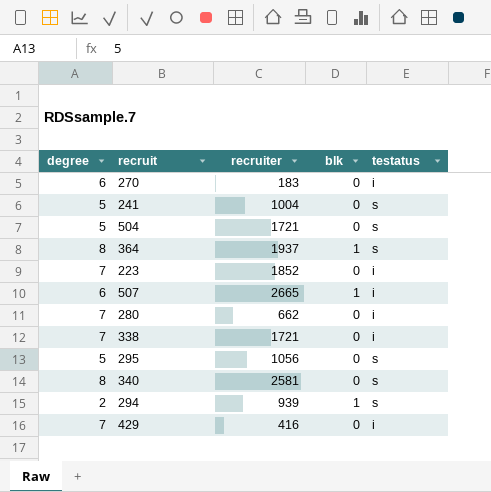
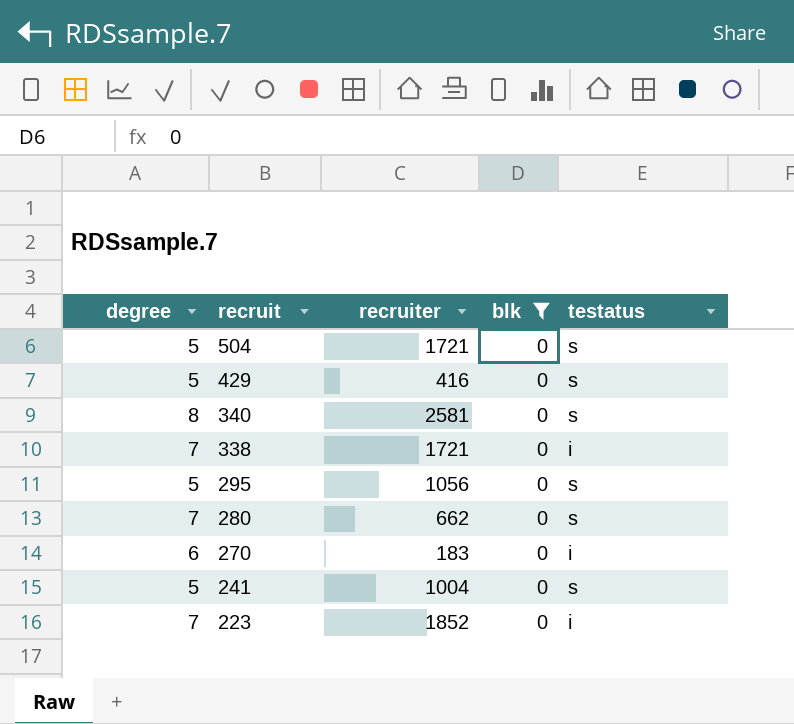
filter: none -> blk = 0
row order: none -> recruit descending
429 | degree: 7 -> 5
429 | testatus: i -> s
280 | testatus: i -> s

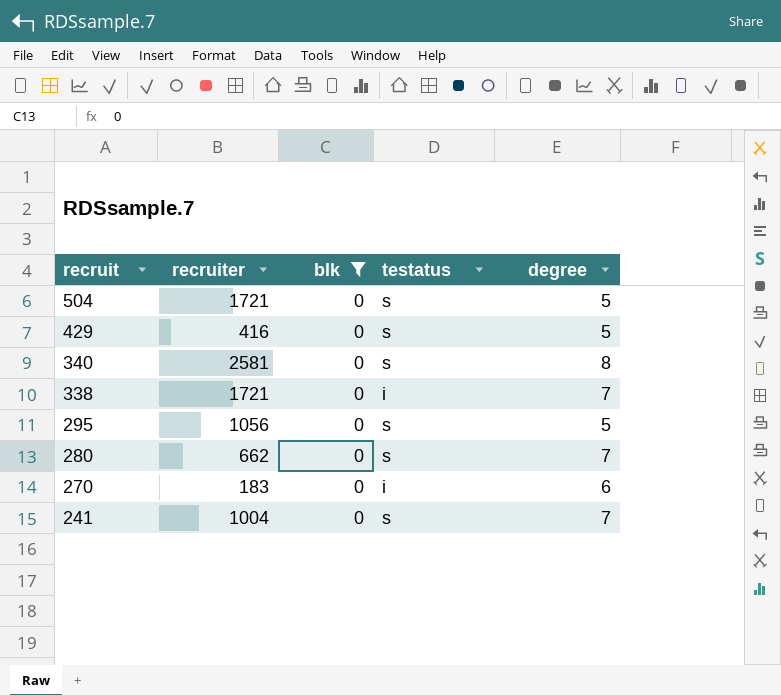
column degree | position: 1 -> 5
row 223: 7 | 1852 | 0 | i -> none
241 | degree: 5 -> 7

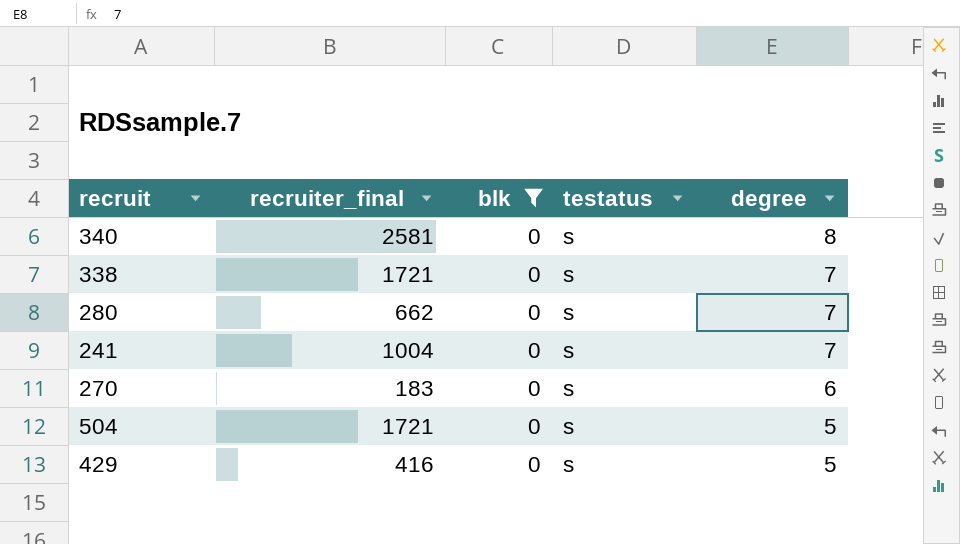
row order: recruit descending -> degree descending
column name: recruiter -> recruiter_final
row 295: 1056 | 0 | s | 5 -> none
338 | testatus: i -> s
270 | testatus: i -> s

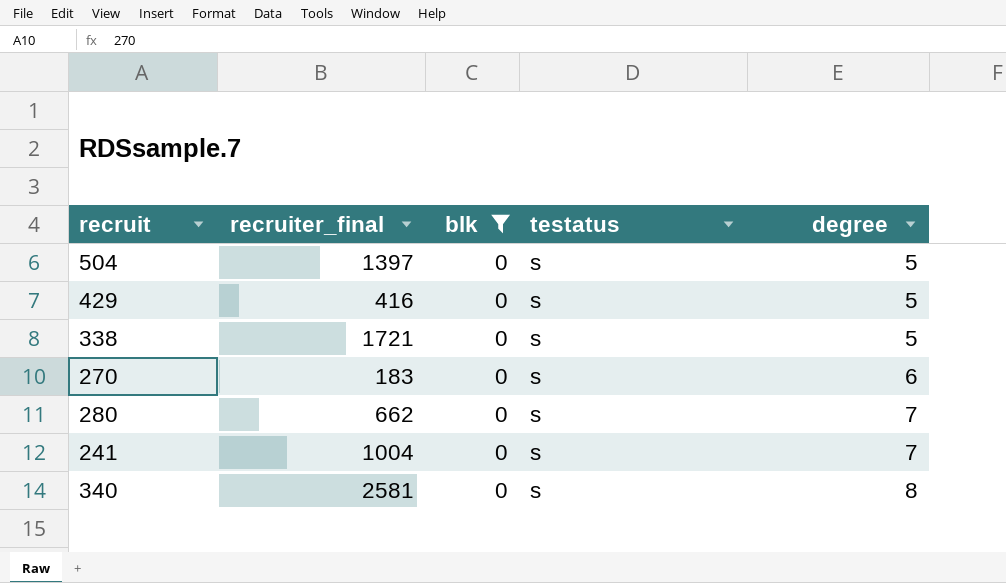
row order: degree descending -> degree ascending
504 | recruiter_final: 1721 -> 1397
338 | degree: 7 -> 5

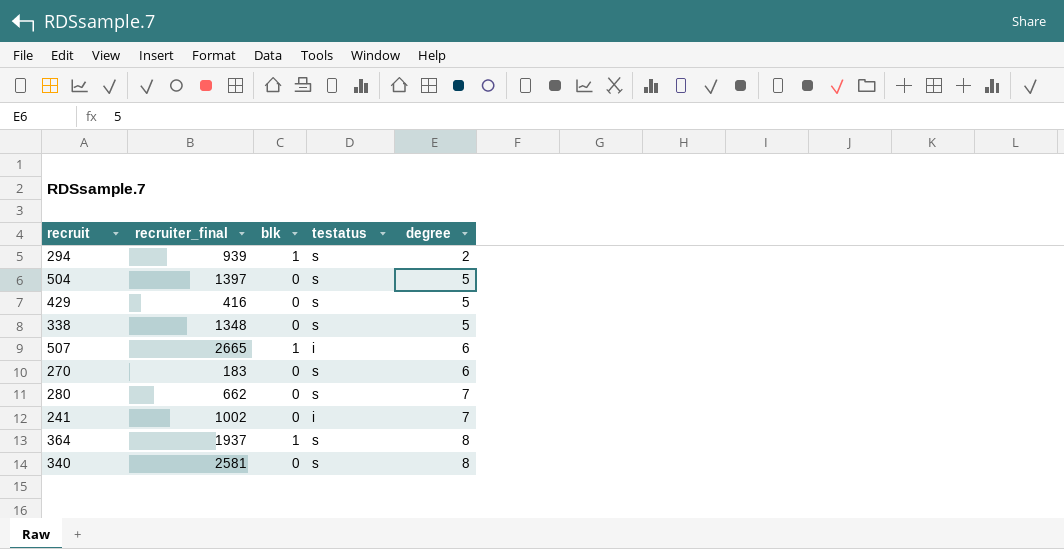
filter: blk = 0 -> none
338 | recruiter_final: 1721 -> 1348
241 | recruiter_final: 1004 -> 1002
241 | testatus: s -> i

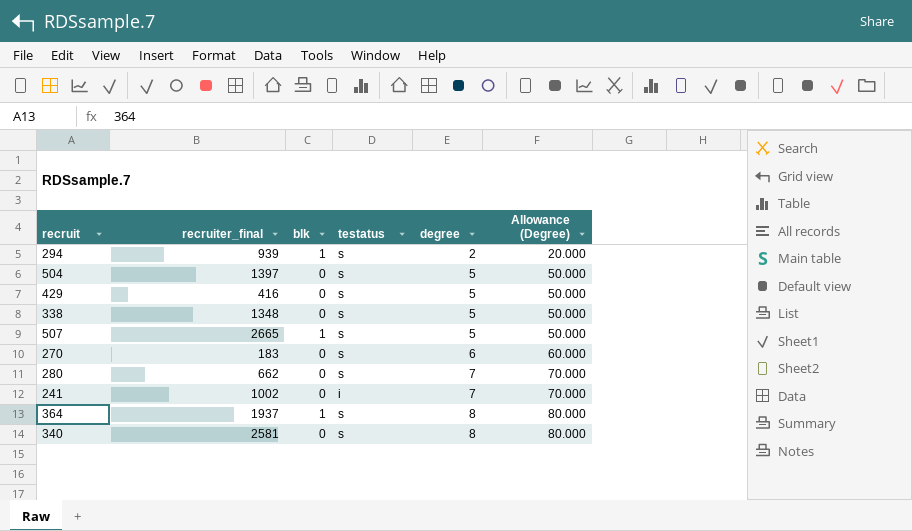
column Allowance (Degree) | formula: none -> [degree] * 10
507 | testatus: i -> s
507 | degree: 6 -> 5

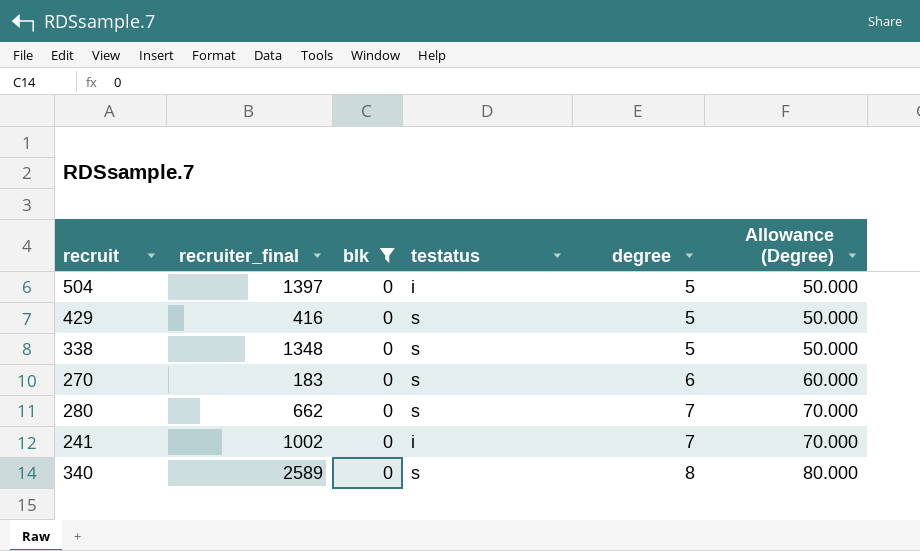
filter: none -> blk = 0
504 | testatus: s -> i
340 | recruiter_final: 2581 -> 2589

